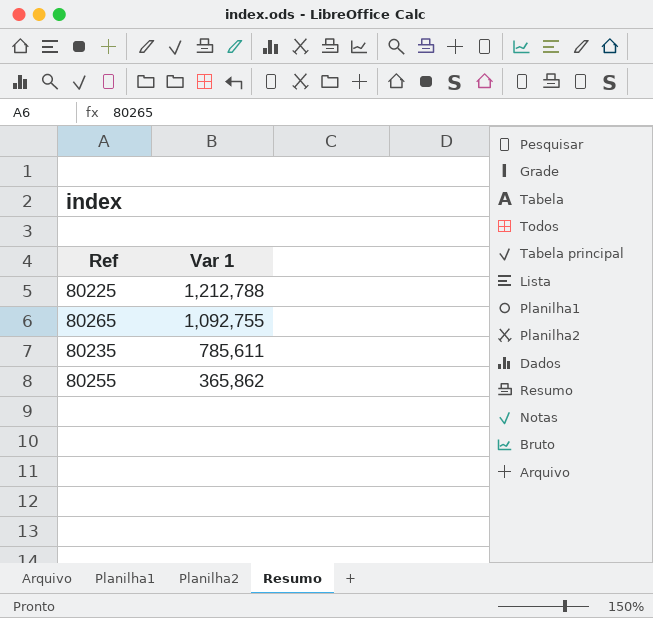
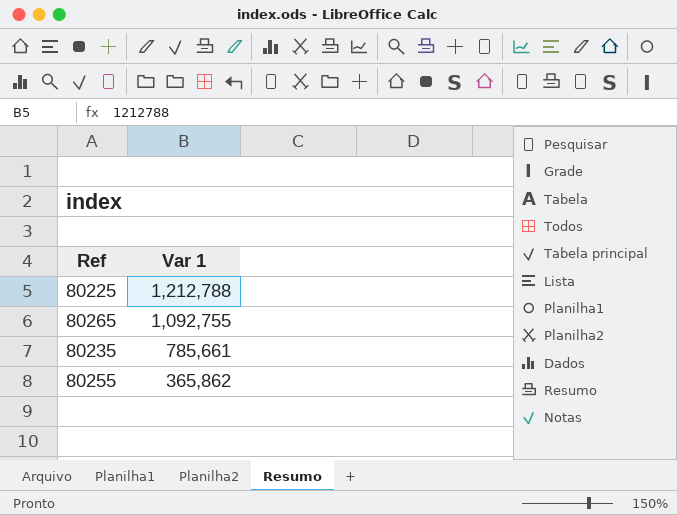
80235 | Var 1: 785,611 -> 785,661

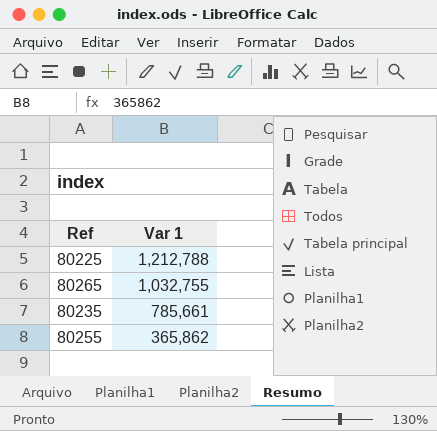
80265 | Var 1: 1,092,755 -> 1,032,755

